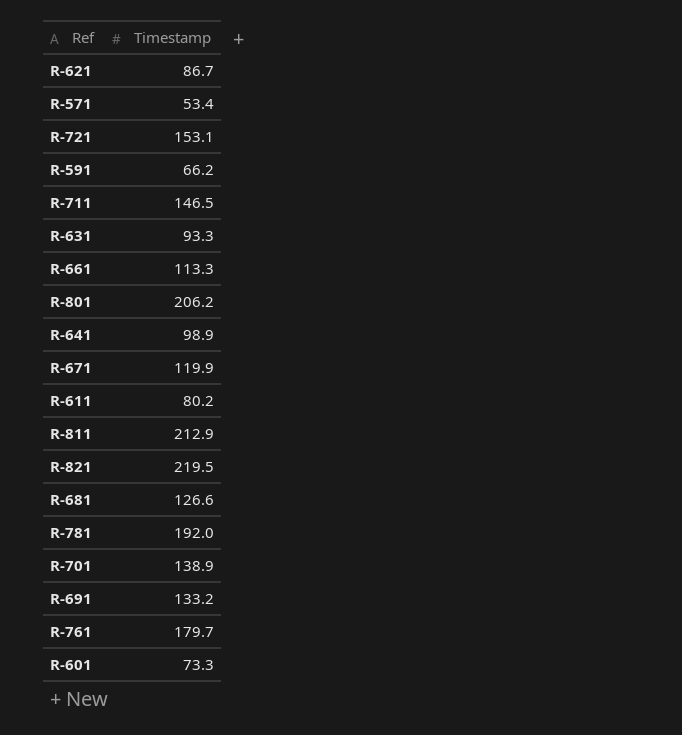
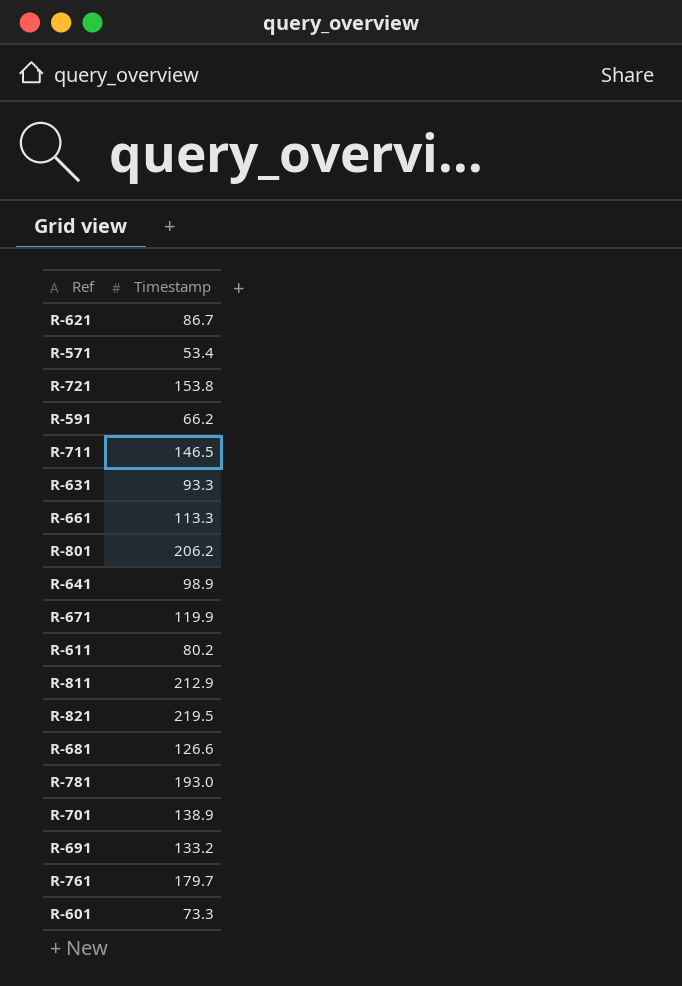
R-721 | Timestamp: 153.1 -> 153.8
R-781 | Timestamp: 192.0 -> 193.0

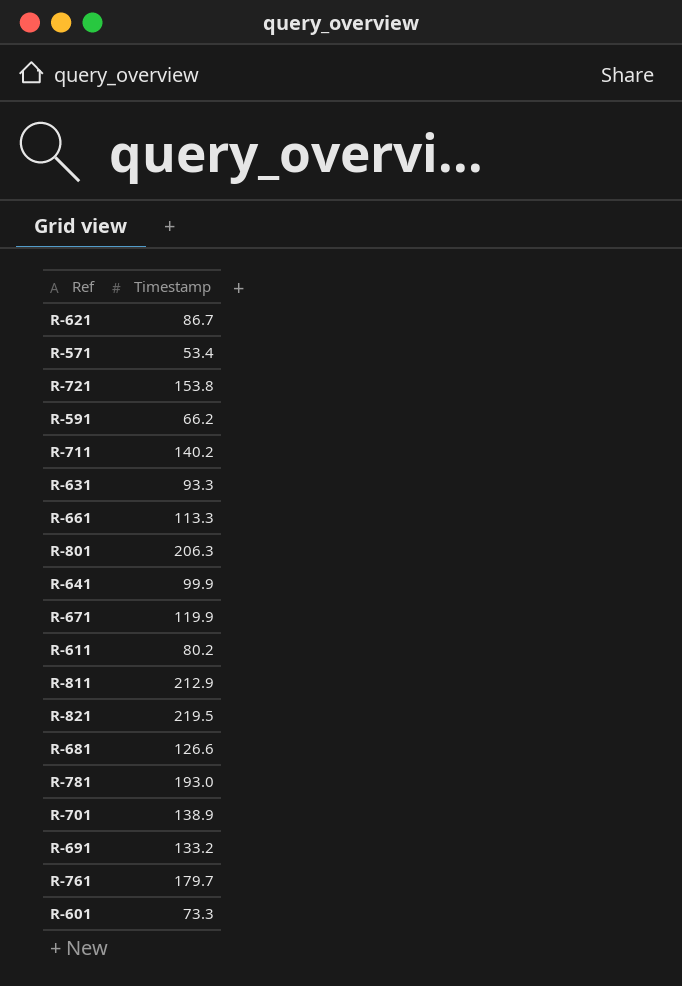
R-711 | Timestamp: 146.5 -> 140.2
R-801 | Timestamp: 206.2 -> 206.3
R-641 | Timestamp: 98.9 -> 99.9

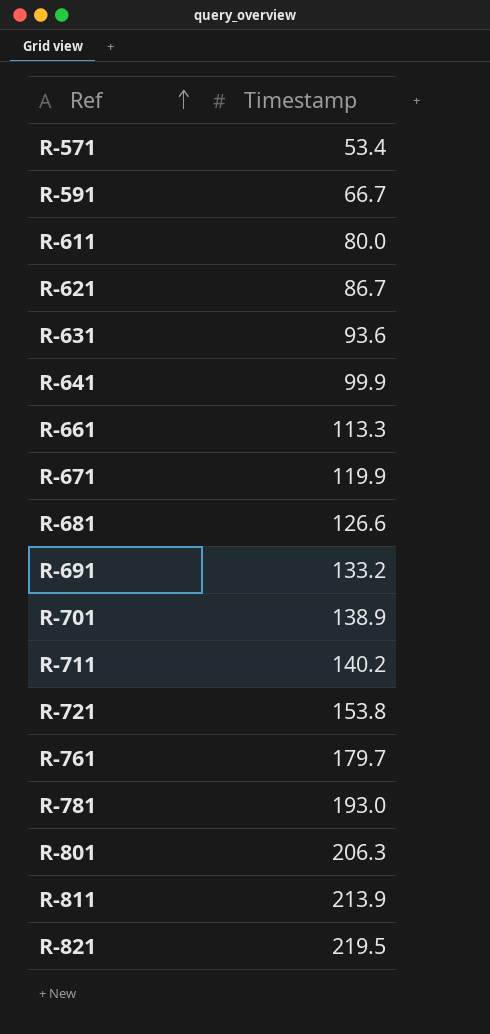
row order: none -> Ref ascending
row R-601: 73.3 -> none
R-591 | Timestamp: 66.2 -> 66.7
R-611 | Timestamp: 80.2 -> 80.0
R-631 | Timestamp: 93.3 -> 93.6
R-811 | Timestamp: 212.9 -> 213.9

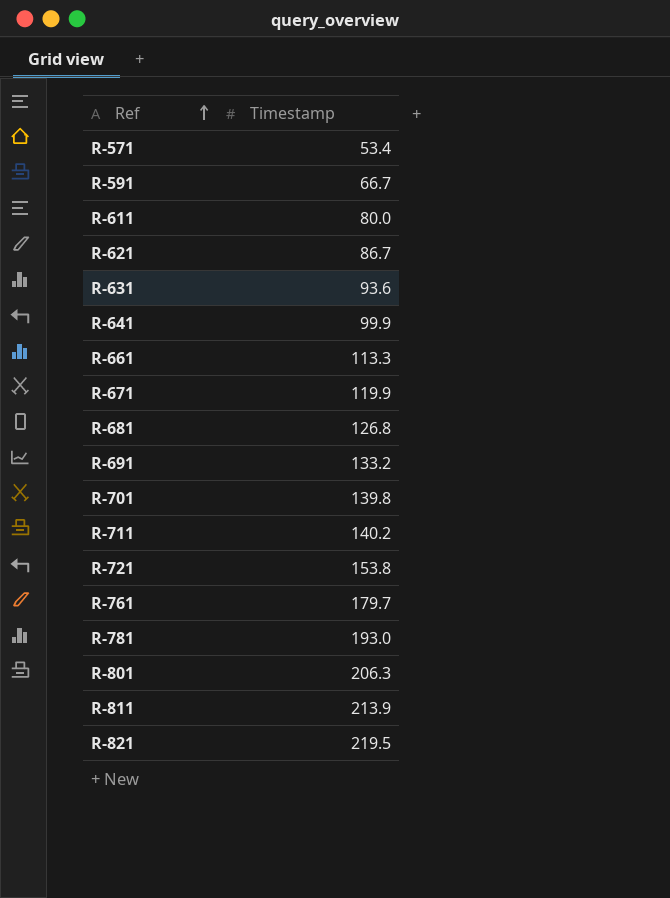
R-681 | Timestamp: 126.6 -> 126.8
R-701 | Timestamp: 138.9 -> 139.8

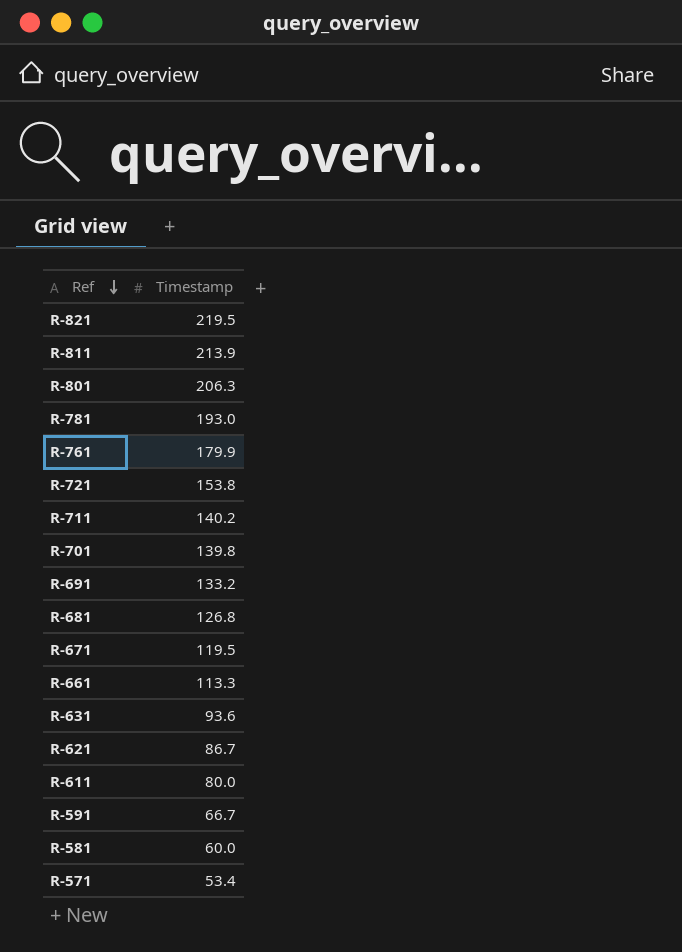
row order: Ref ascending -> Ref descending
row R-641: 99.9 -> none
R-761 | Timestamp: 179.7 -> 179.9
R-671 | Timestamp: 119.9 -> 119.5
row R-581: none -> 60.0

